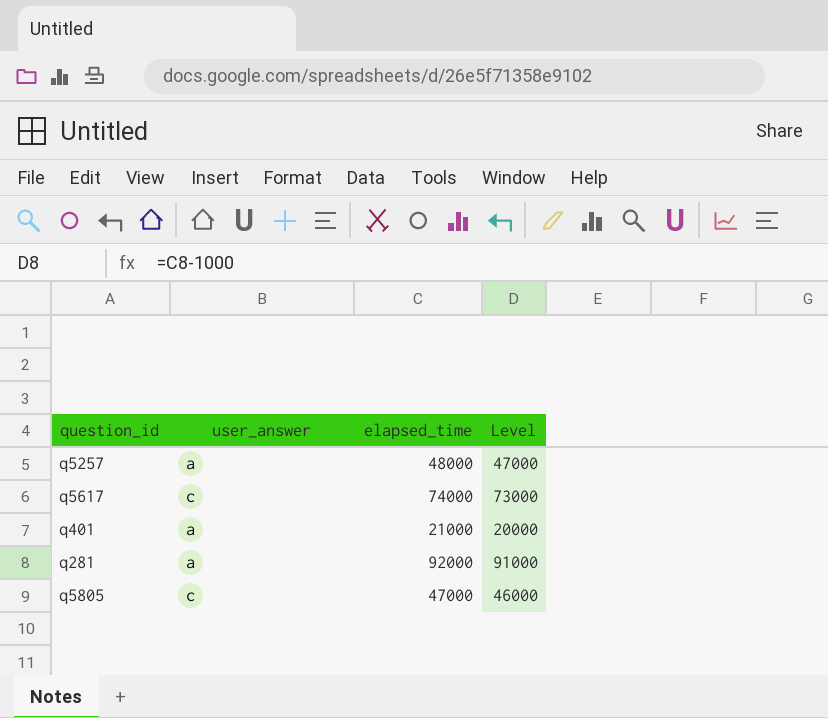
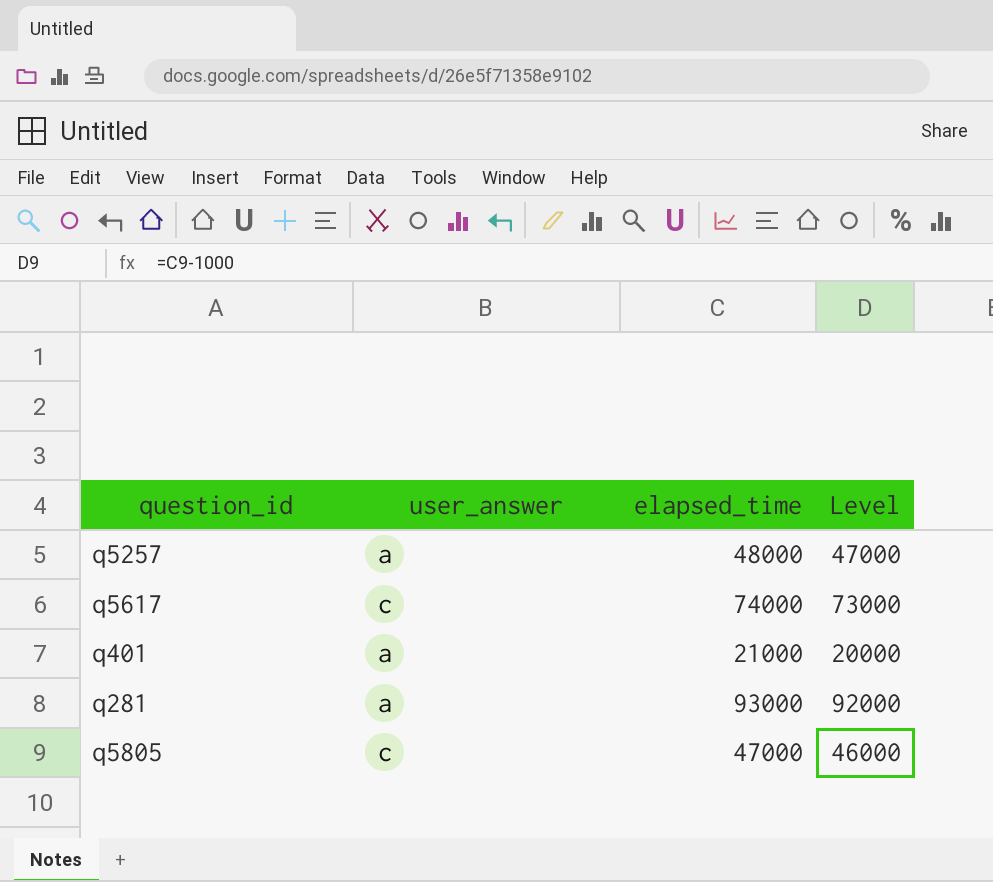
q281 | elapsed_time: 92000 -> 93000
q281 | Level: 91000 -> 92000

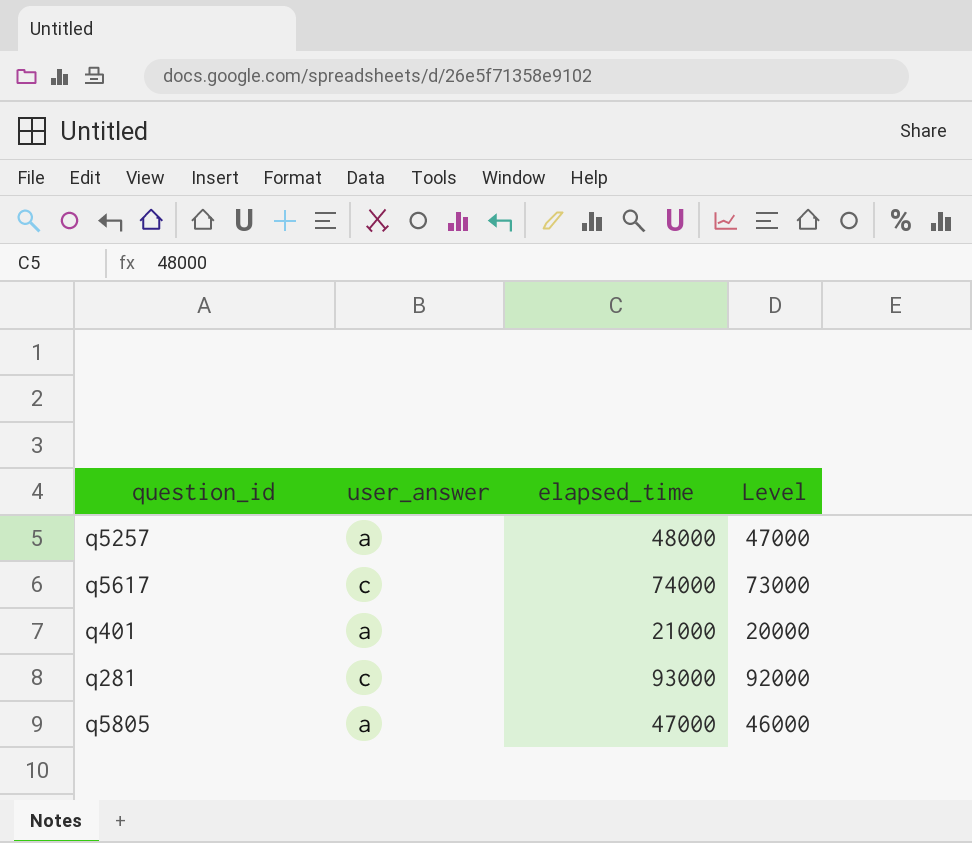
q281 | user_answer: a -> c
q5805 | user_answer: c -> a

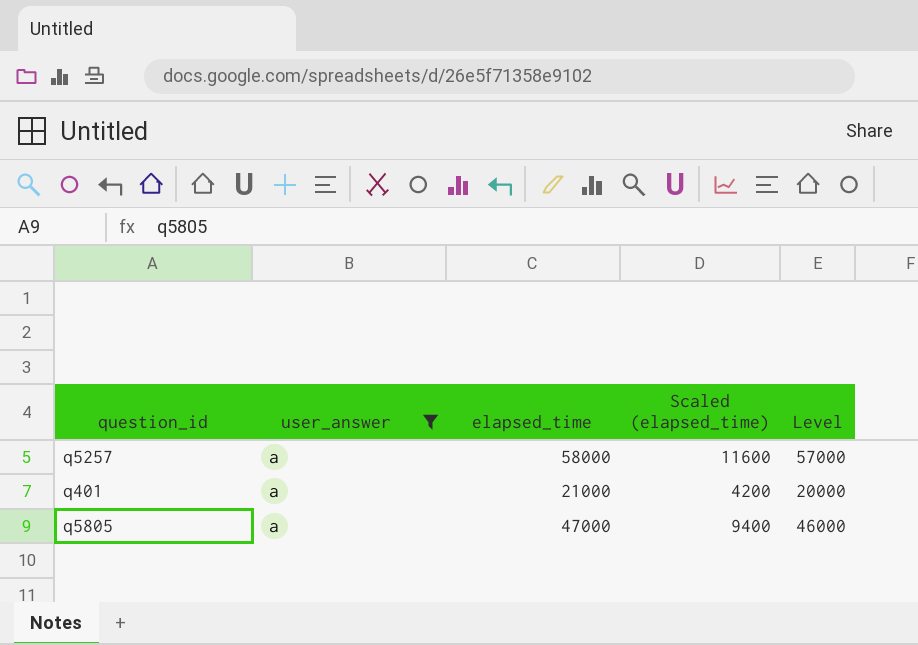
filter: none -> user_answer = a
column Scaled (elapsed_time) | formula: none -> [elapsed_time] * 0.2
q5257 | elapsed_time: 48000 -> 58000
q5257 | Level: 47000 -> 57000

